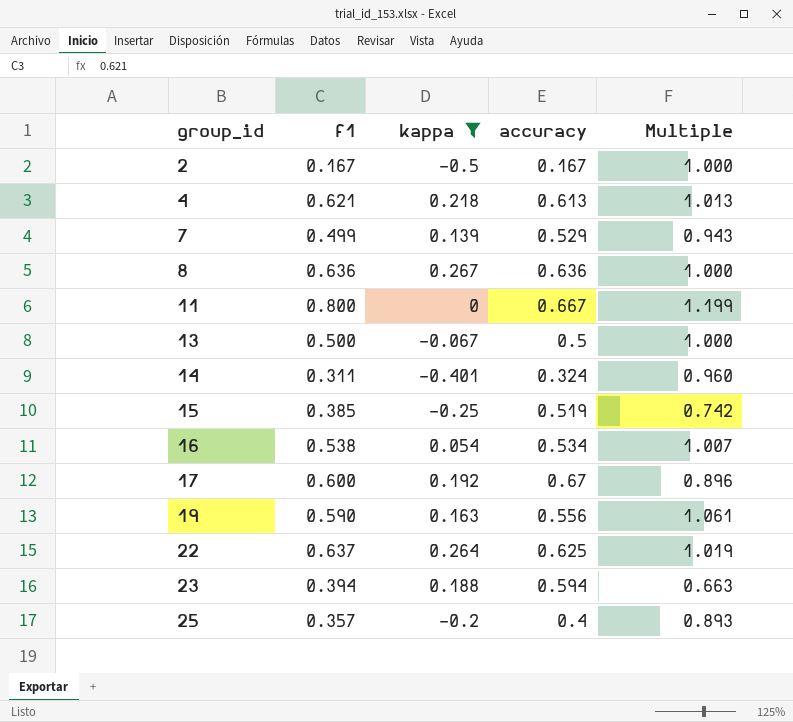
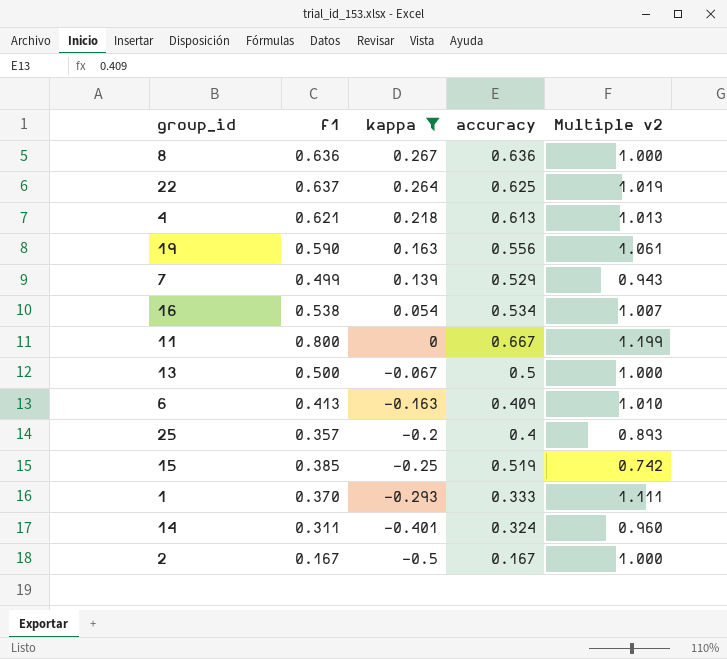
row order: group_id ascending -> kappa descending
column name: Multiple -> Multiple v2
row 17: 0.600 | 0.192 | 0.67 | 0.896 -> none
row 23: 0.394 | 0.188 | 0.594 | 0.663 -> none
row 6: none -> 0.413 | -0.163 | 0.409 | 1.010
row 1: none -> 0.370 | -0.293 | 0.333 | 1.111

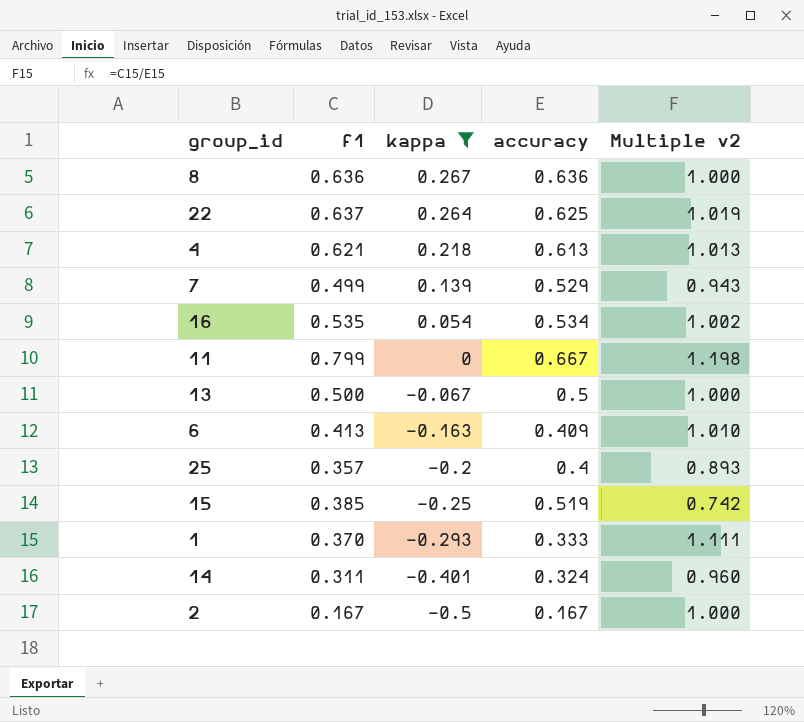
row 19: 0.590 | 0.163 | 0.556 | 1.061 -> none
16 | f1: 0.538 -> 0.535
16 | Multiple v2: 1.007 -> 1.002
11 | f1: 0.800 -> 0.799
11 | Multiple v2: 1.199 -> 1.198

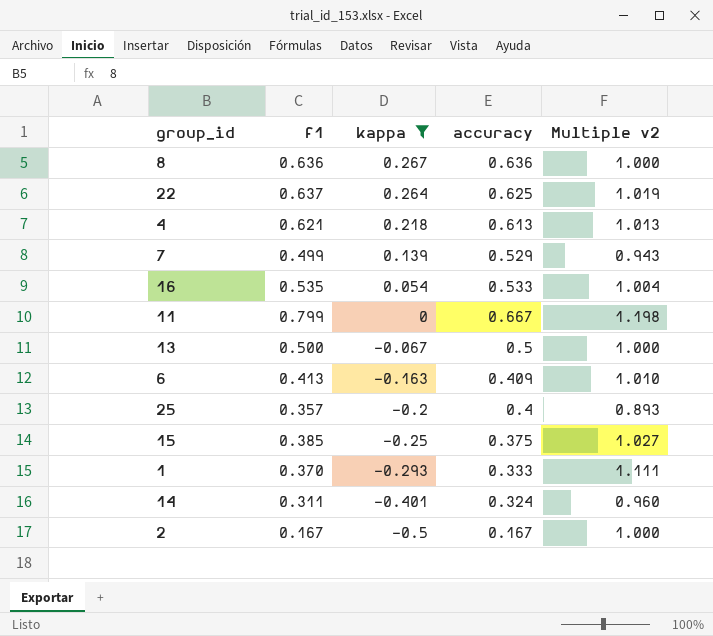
16 | accuracy: 0.534 -> 0.533
16 | Multiple v2: 1.002 -> 1.004
15 | accuracy: 0.519 -> 0.375
15 | Multiple v2: 0.742 -> 1.027

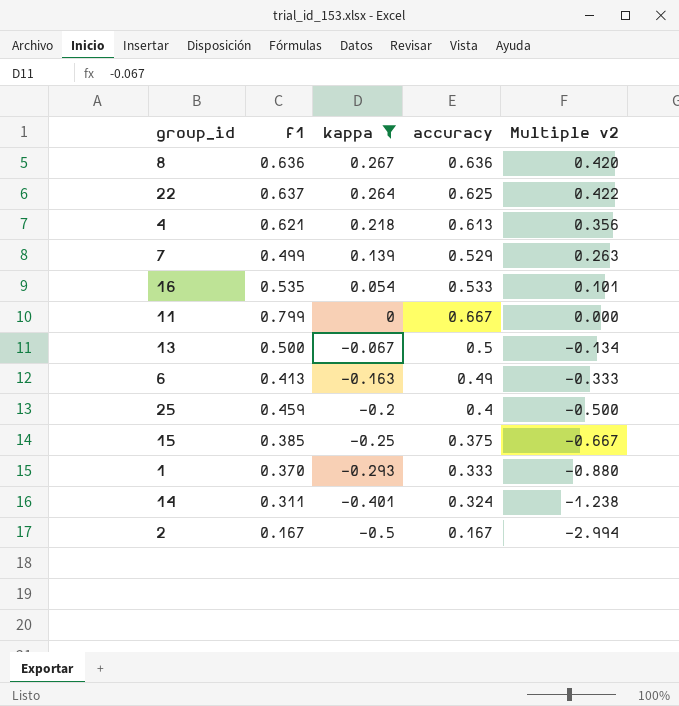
column Multiple v2 | formula: [f1] / [accuracy] -> [kappa] / [accuracy]
6 | accuracy: 0.409 -> 0.49
25 | f1: 0.357 -> 0.459

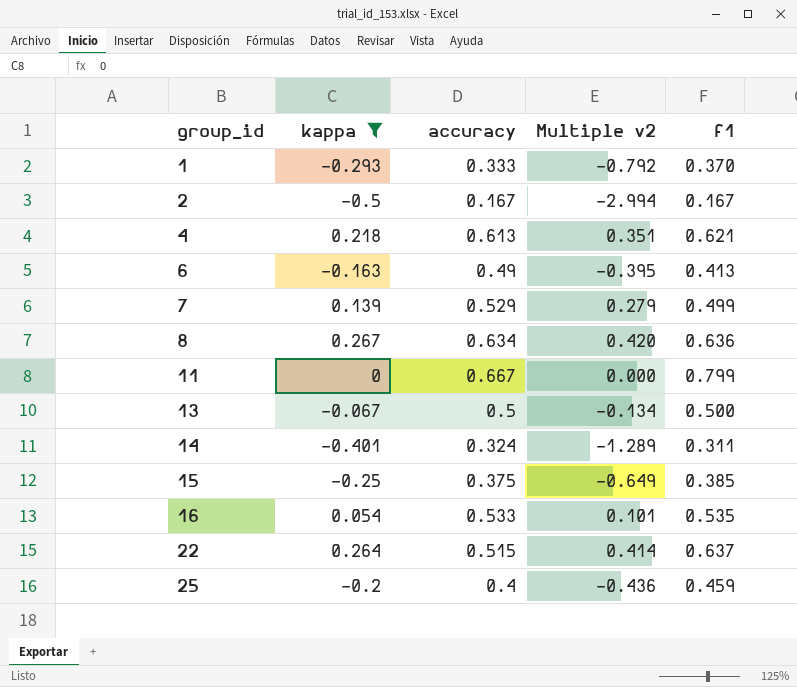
row order: kappa descending -> group_id ascending
column Multiple v2 | formula: [kappa] / [accuracy] -> [kappa] / [f1]
column f1 | position: 2 -> 5
8 | accuracy: 0.636 -> 0.634
22 | accuracy: 0.625 -> 0.515

